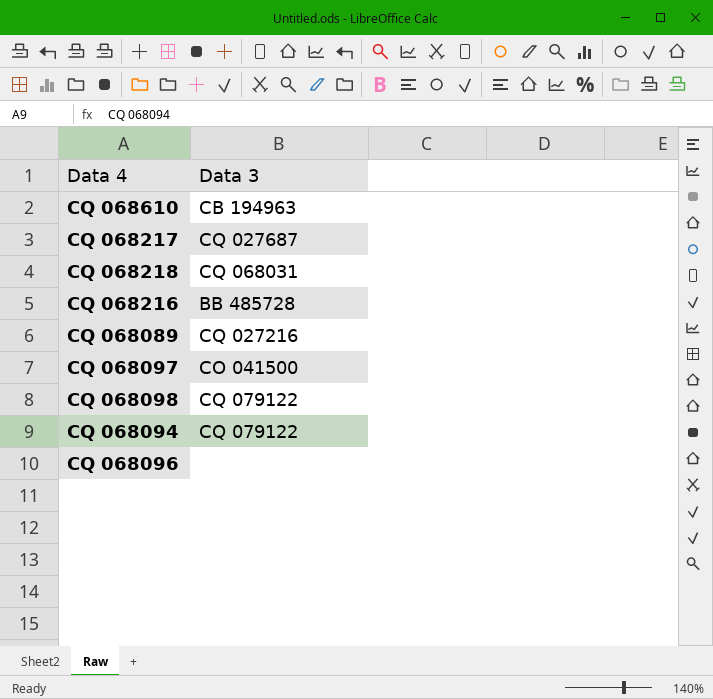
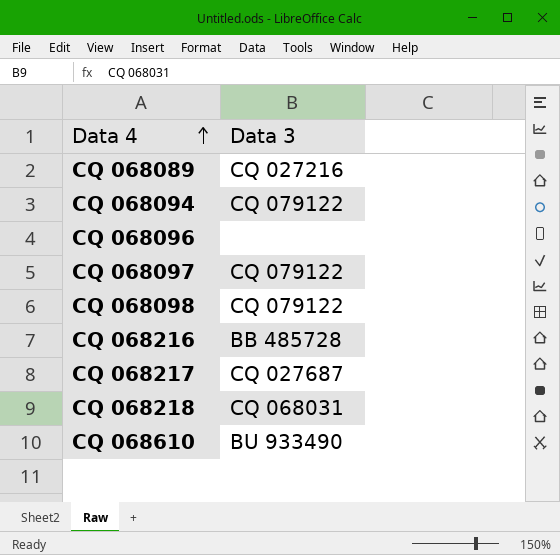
row order: none -> Data 4 ascending
CQ 068097 | Data 3: CO 041500 -> CQ 079122
CQ 068610 | Data 3: CB 194963 -> BU 933490

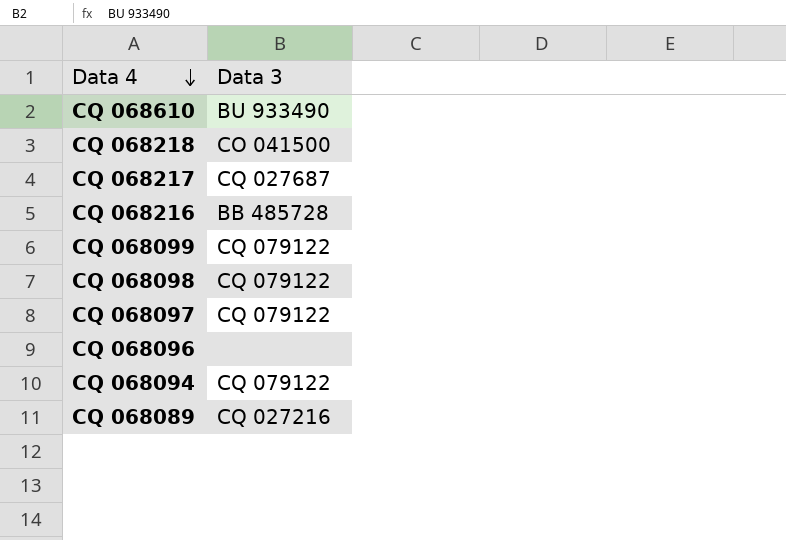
row order: Data 4 ascending -> Data 4 descending
CQ 068218 | Data 3: CQ 068031 -> CO 041500
row CQ 068099: none -> CQ 079122

